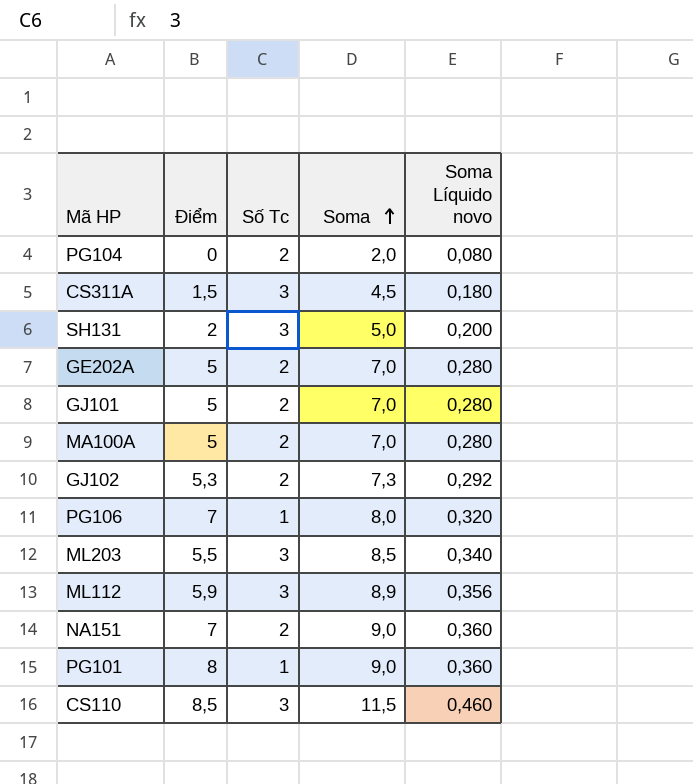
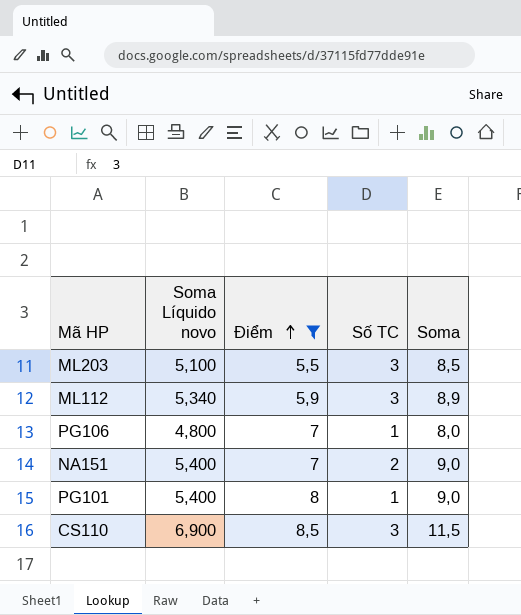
filter: none -> Điểm >= 5,5
row order: Soma ascending -> Điểm ascending
column Soma Líquido novo | formula: [Soma] * 0,04 -> [Soma] * 0,6
column Soma Líquido novo | position: 5 -> 2
column name: Số Tc -> Số TC

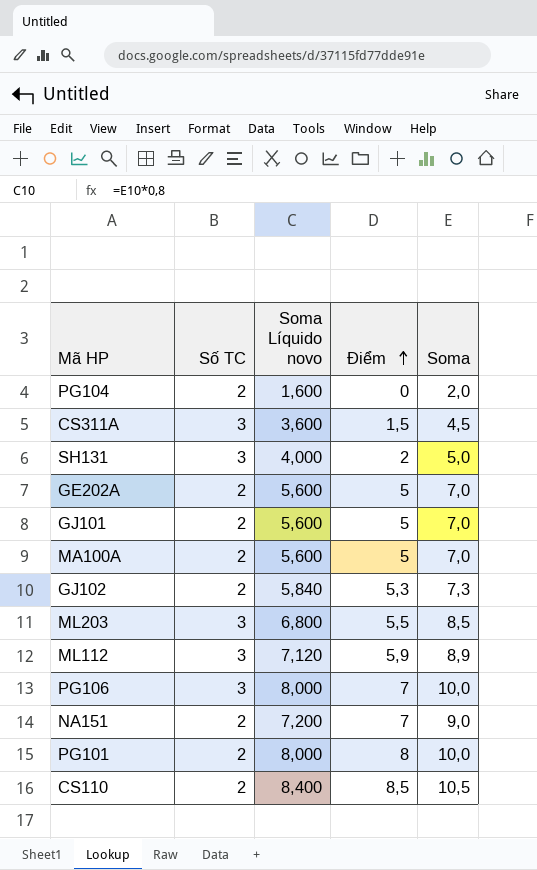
filter: Điểm >= 5,5 -> none
column Số TC | position: 4 -> 2
column Soma Líquido novo | formula: [Soma] * 0,6 -> [Soma] * 0,8
PG106 | Số TC: 1 -> 3
PG106 | Soma: 8,0 -> 10,0
PG101 | Số TC: 1 -> 2
PG101 | Soma: 9,0 -> 10,0
CS110 | Số TC: 3 -> 2
CS110 | Soma: 11,5 -> 10,5

